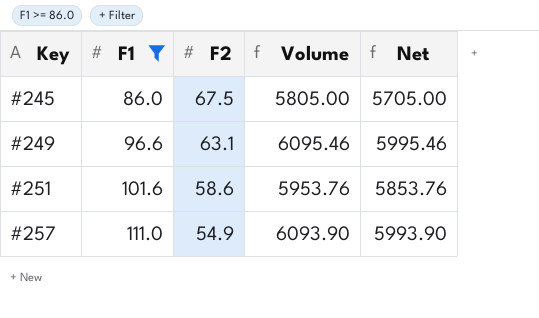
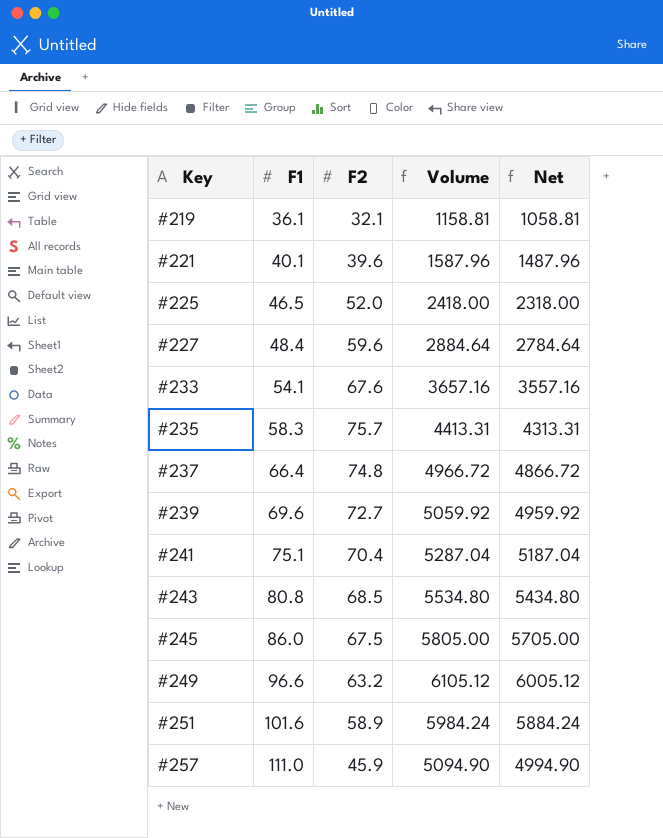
filter: F1 >= 86.0 -> none
#249 | F2: 63.1 -> 63.2
#249 | Volume: 6095.46 -> 6105.12
#249 | Net: 5995.46 -> 6005.12
#251 | F2: 58.6 -> 58.9
#251 | Volume: 5953.76 -> 5984.24
#251 | Net: 5853.76 -> 5884.24
#257 | F2: 54.9 -> 45.9
#257 | Volume: 6093.90 -> 5094.90
#257 | Net: 5993.90 -> 4994.90

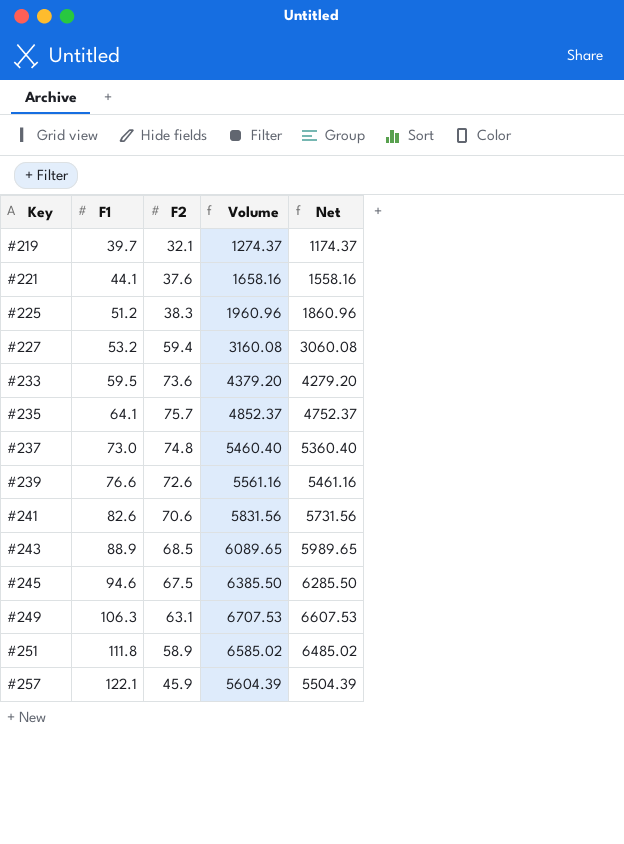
#219 | F1: 36.1 -> 39.7
#219 | Volume: 1158.81 -> 1274.37
#219 | Net: 1058.81 -> 1174.37
#221 | F1: 40.1 -> 44.1
#221 | F2: 39.6 -> 37.6
#221 | Volume: 1587.96 -> 1658.16
#221 | Net: 1487.96 -> 1558.16
#225 | F1: 46.5 -> 51.2
#225 | F2: 52.0 -> 38.3
#225 | Volume: 2418.00 -> 1960.96
#225 | Net: 2318.00 -> 1860.96
#227 | F1: 48.4 -> 53.2
#227 | F2: 59.6 -> 59.4
#227 | Volume: 2884.64 -> 3160.08
#227 | Net: 2784.64 -> 3060.08
#233 | F1: 54.1 -> 59.5
#233 | F2: 67.6 -> 73.6
#233 | Volume: 3657.16 -> 4379.20
#233 | Net: 3557.16 -> 4279.20
#235 | F1: 58.3 -> 64.1
#235 | Volume: 4413.31 -> 4852.37
#235 | Net: 4313.31 -> 4752.37
#237 | F1: 66.4 -> 73.0
#237 | Volume: 4966.72 -> 5460.40
#237 | Net: 4866.72 -> 5360.40
#239 | F1: 69.6 -> 76.6
#239 | F2: 72.7 -> 72.6
#239 | Volume: 5059.92 -> 5561.16
#239 | Net: 4959.92 -> 5461.16
#241 | F1: 75.1 -> 82.6
#241 | F2: 70.4 -> 70.6
#241 | Volume: 5287.04 -> 5831.56
#241 | Net: 5187.04 -> 5731.56
#243 | F1: 80.8 -> 88.9
#243 | Volume: 5534.80 -> 6089.65
#243 | Net: 5434.80 -> 5989.65
#245 | F1: 86.0 -> 94.6
#245 | Volume: 5805.00 -> 6385.50
#245 | Net: 5705.00 -> 6285.50
#249 | F1: 96.6 -> 106.3
#249 | F2: 63.2 -> 63.1
#249 | Volume: 6105.12 -> 6707.53
#249 | Net: 6005.12 -> 6607.53
#251 | F1: 101.6 -> 111.8
#251 | Volume: 5984.24 -> 6585.02
#251 | Net: 5884.24 -> 6485.02
#257 | F1: 111.0 -> 122.1
#257 | Volume: 5094.90 -> 5604.39
#257 | Net: 4994.90 -> 5504.39

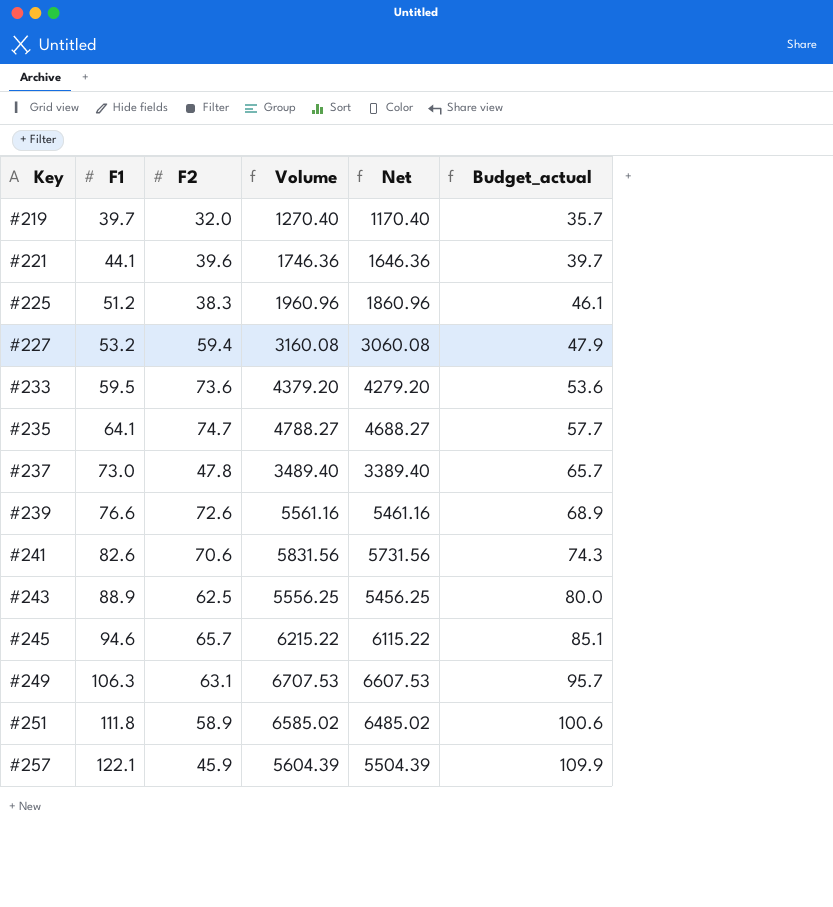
column Budget_actual | formula: none -> [F1] * 0.9
#219 | F2: 32.1 -> 32.0
#219 | Volume: 1274.37 -> 1270.40
#219 | Net: 1174.37 -> 1170.40
#221 | F2: 37.6 -> 39.6
#221 | Volume: 1658.16 -> 1746.36
#221 | Net: 1558.16 -> 1646.36
#235 | F2: 75.7 -> 74.7
#235 | Volume: 4852.37 -> 4788.27
#235 | Net: 4752.37 -> 4688.27
#237 | F2: 74.8 -> 47.8
#237 | Volume: 5460.40 -> 3489.40
#237 | Net: 5360.40 -> 3389.40
#243 | F2: 68.5 -> 62.5
#243 | Volume: 6089.65 -> 5556.25
#243 | Net: 5989.65 -> 5456.25
#245 | F2: 67.5 -> 65.7
#245 | Volume: 6385.50 -> 6215.22
#245 | Net: 6285.50 -> 6115.22

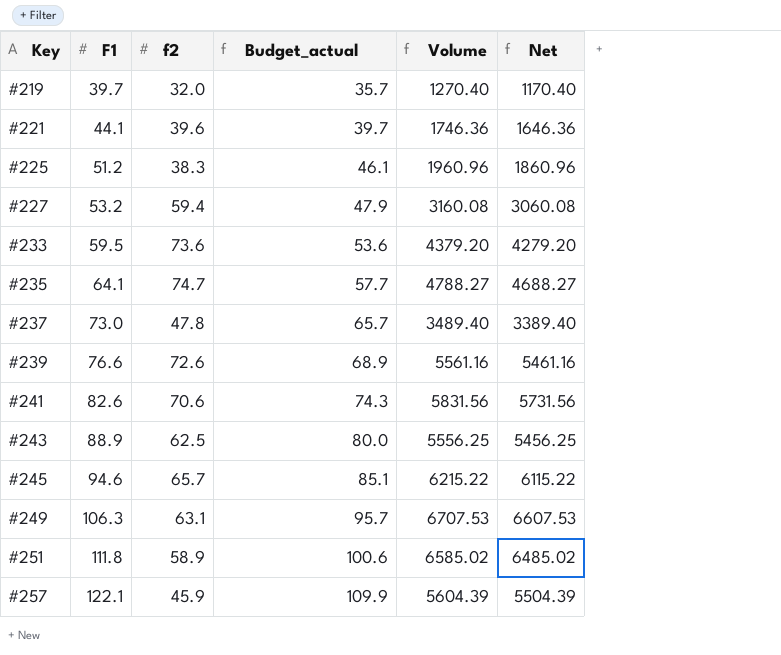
column name: F2 -> f2
column Budget_actual | position: 6 -> 4

